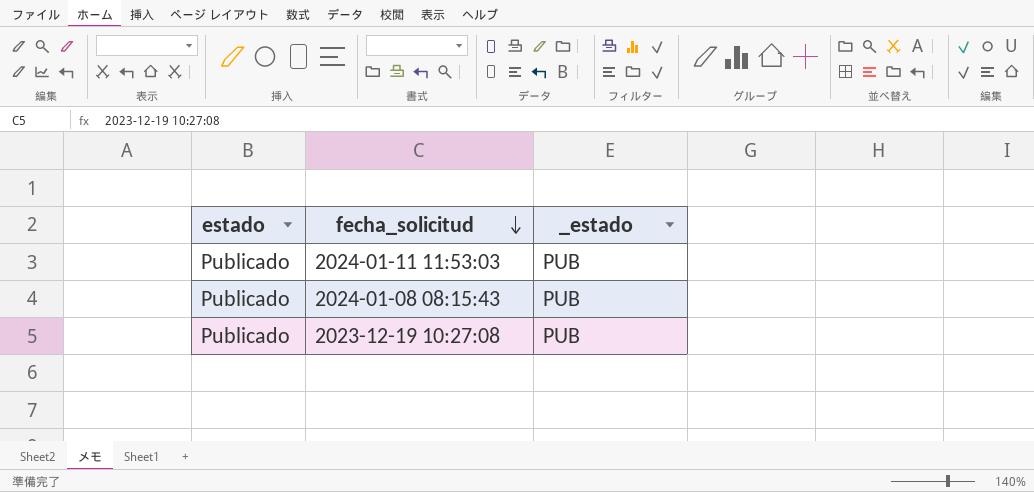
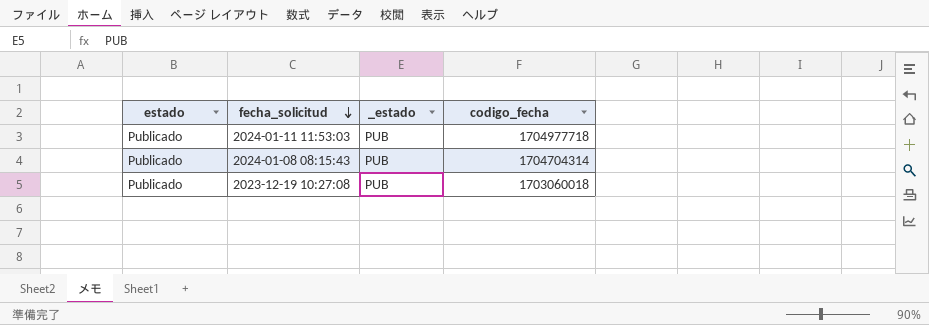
column codigo_fecha | position: none -> 4

